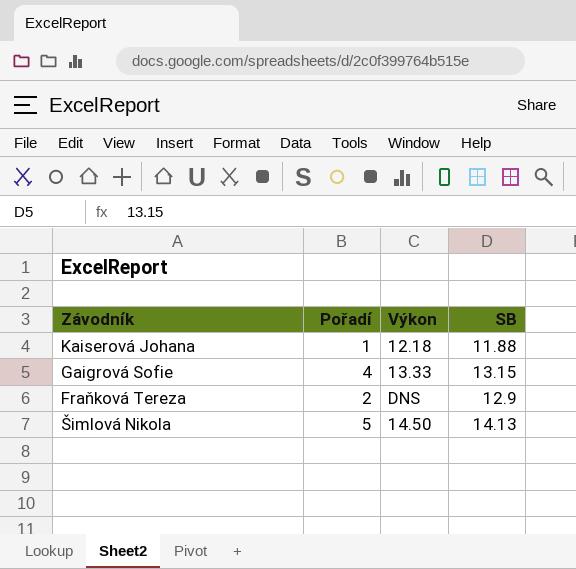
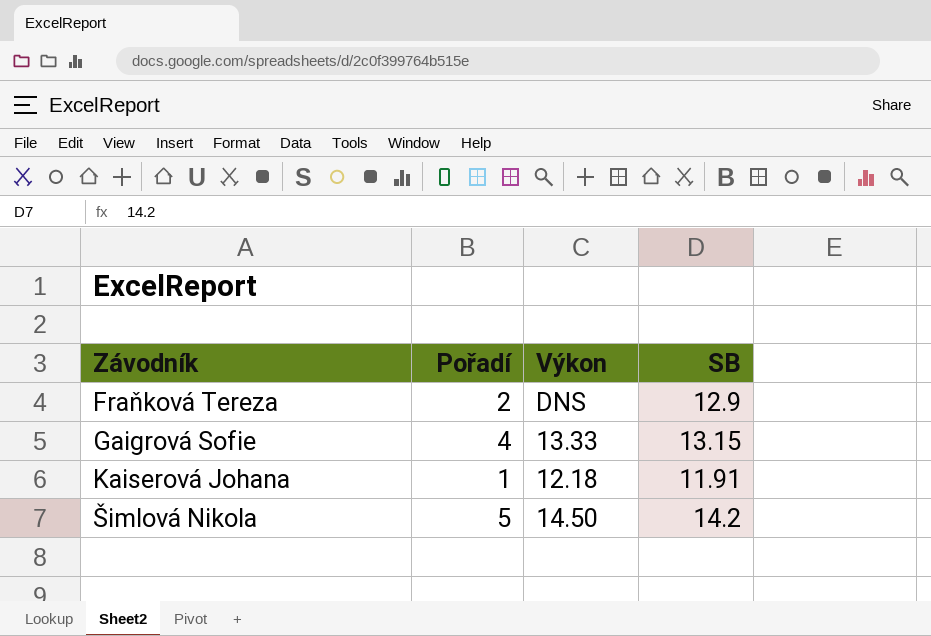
row order: none -> Závodník ascending
Kaiserová Johana | SB: 11.88 -> 11.91
Šimlová Nikola | SB: 14.13 -> 14.2

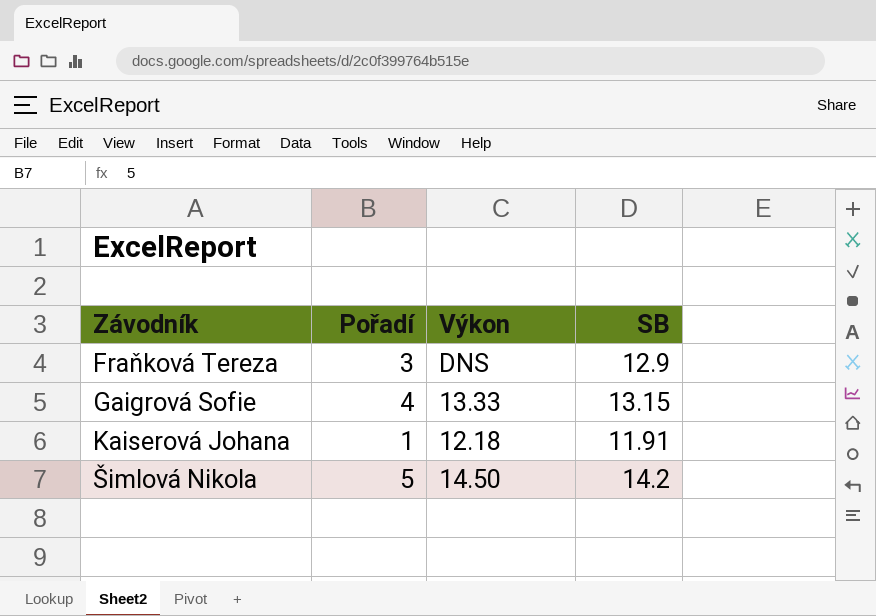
Fraňková Tereza | Pořadí: 2 -> 3

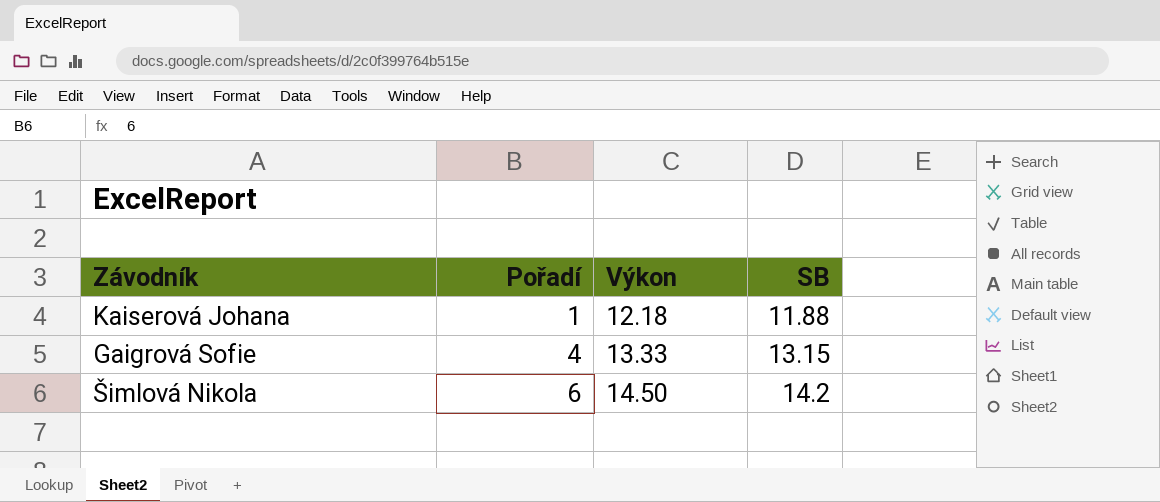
row order: Závodník ascending -> Pořadí ascending
row Fraňková Tereza: 3 | DNS | 12.9 -> none
Kaiserová Johana | SB: 11.91 -> 11.88
Šimlová Nikola | Pořadí: 5 -> 6

